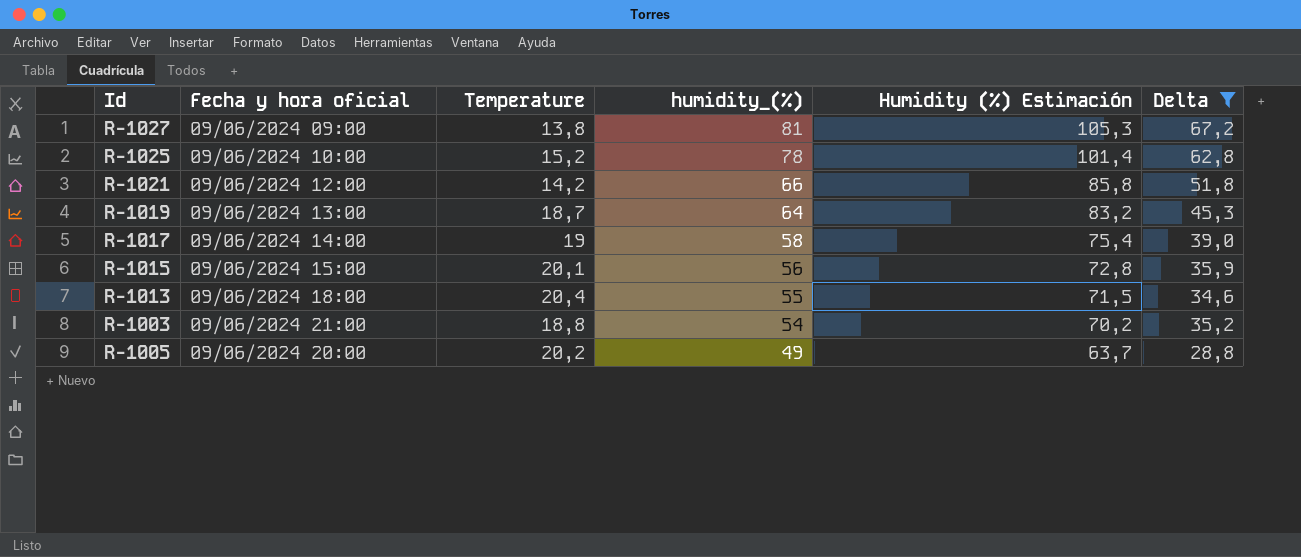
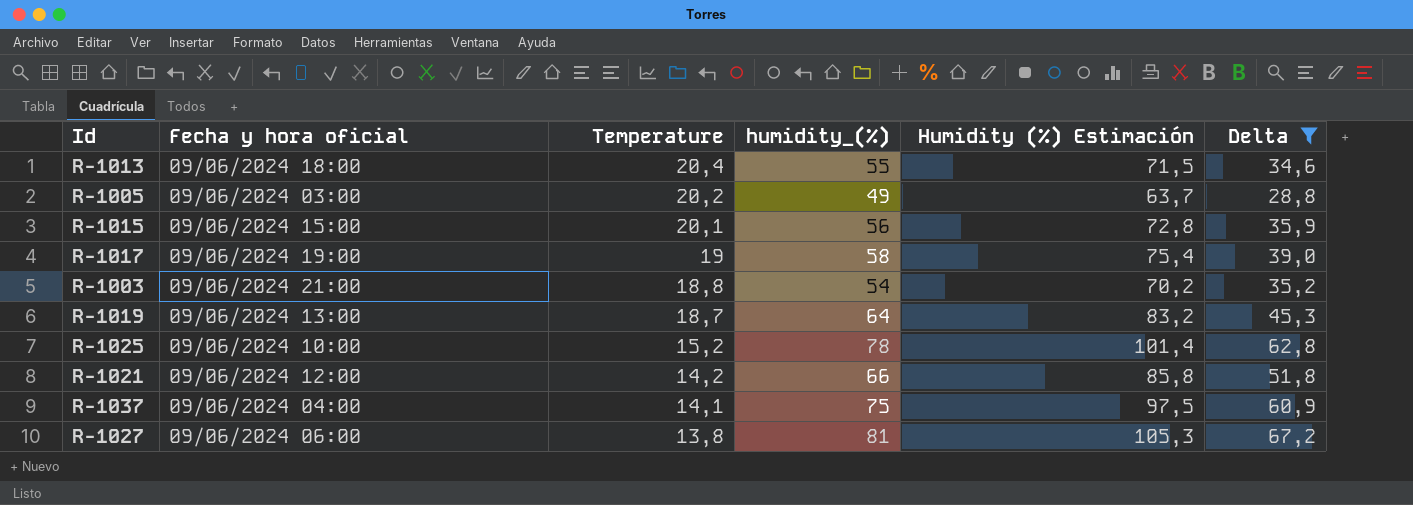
row order: humidity_(%) descending -> Temperature descending
R-1005 | Fecha y hora oficial: 09/06/2024 20:00 -> 09/06/2024 03:00
R-1017 | Fecha y hora oficial: 09/06/2024 14:00 -> 09/06/2024 19:00
row R-1037: none -> 09/06/2024 04:00 | 14,1 | 75 | 97,5 | 60,9
R-1027 | Fecha y hora oficial: 09/06/2024 09:00 -> 09/06/2024 06:00

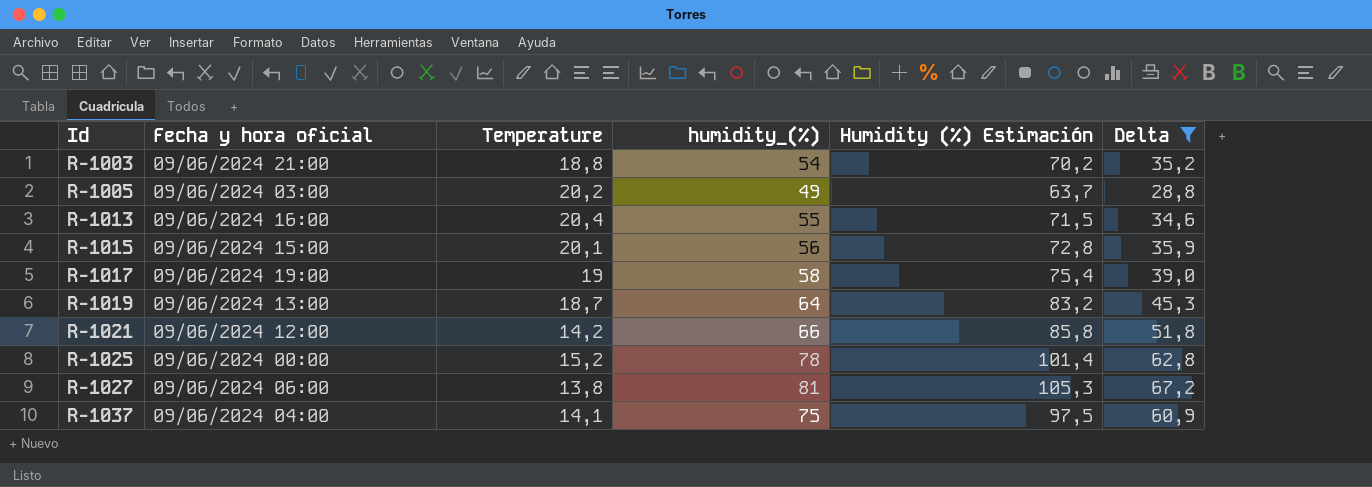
row order: Temperature descending -> Id ascending
R-1013 | Fecha y hora oficial: 09/06/2024 18:00 -> 09/06/2024 16:00
R-1025 | Fecha y hora oficial: 09/06/2024 10:00 -> 09/06/2024 00:00

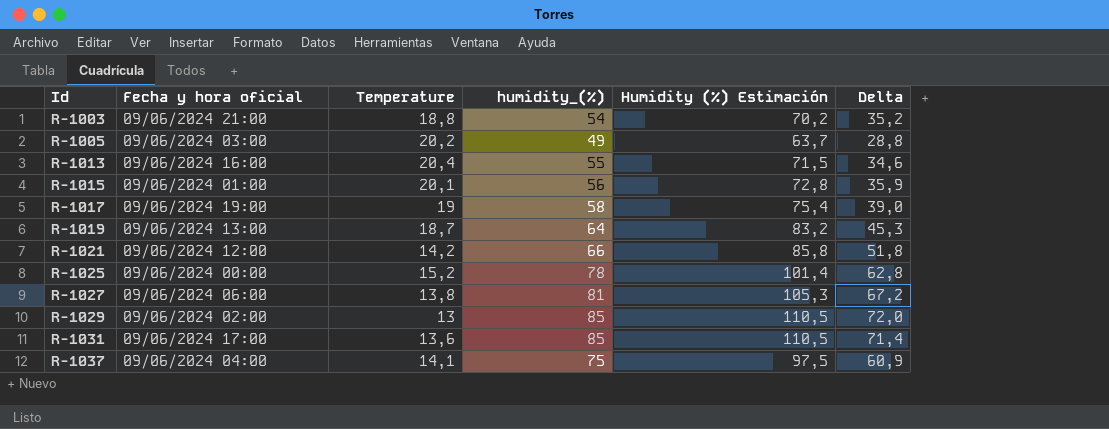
filter: Delta <= 67,2 -> none
R-1015 | Fecha y hora oficial: 09/06/2024 15:00 -> 09/06/2024 01:00

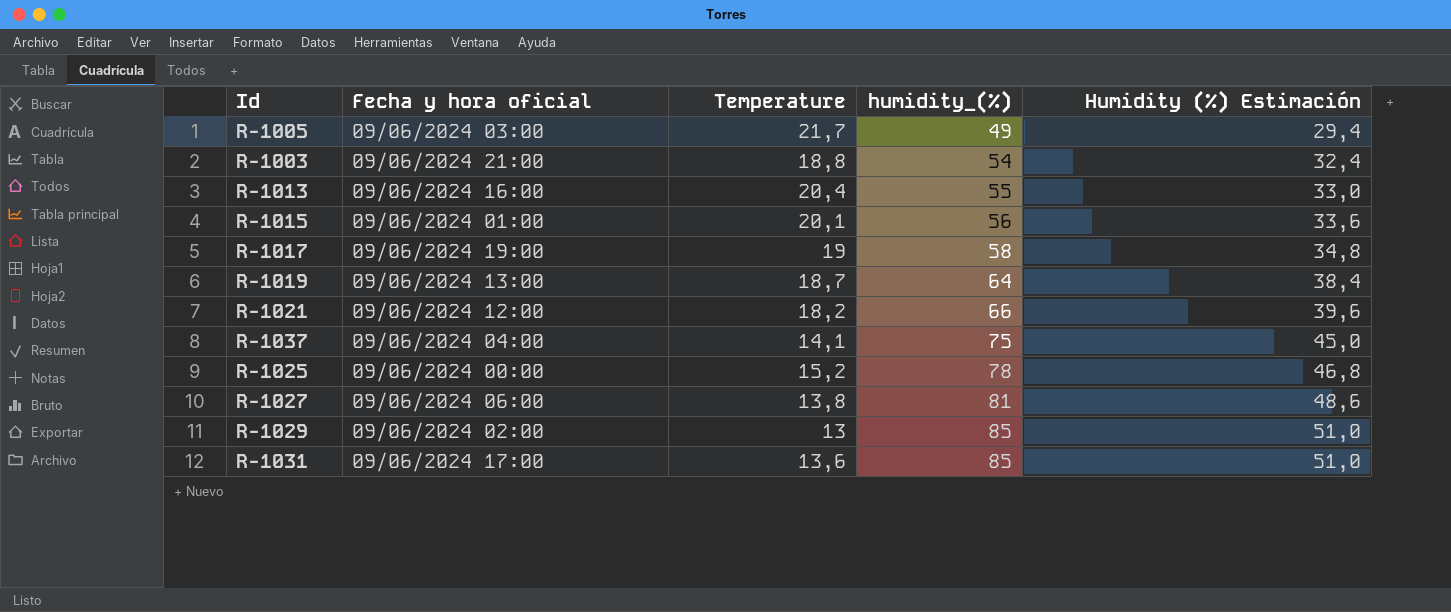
row order: Id ascending -> humidity_(%) ascending
column Delta | formula: [humidity_(%)] - [Temperature] -> none
column Humidity (%) Estimación | formula: [humidity_(%)] * 1,3 -> [humidity_(%)] * 0,6
R-1005 | Temperature: 20,2 -> 21,7
R-1021 | Temperature: 14,2 -> 18,2

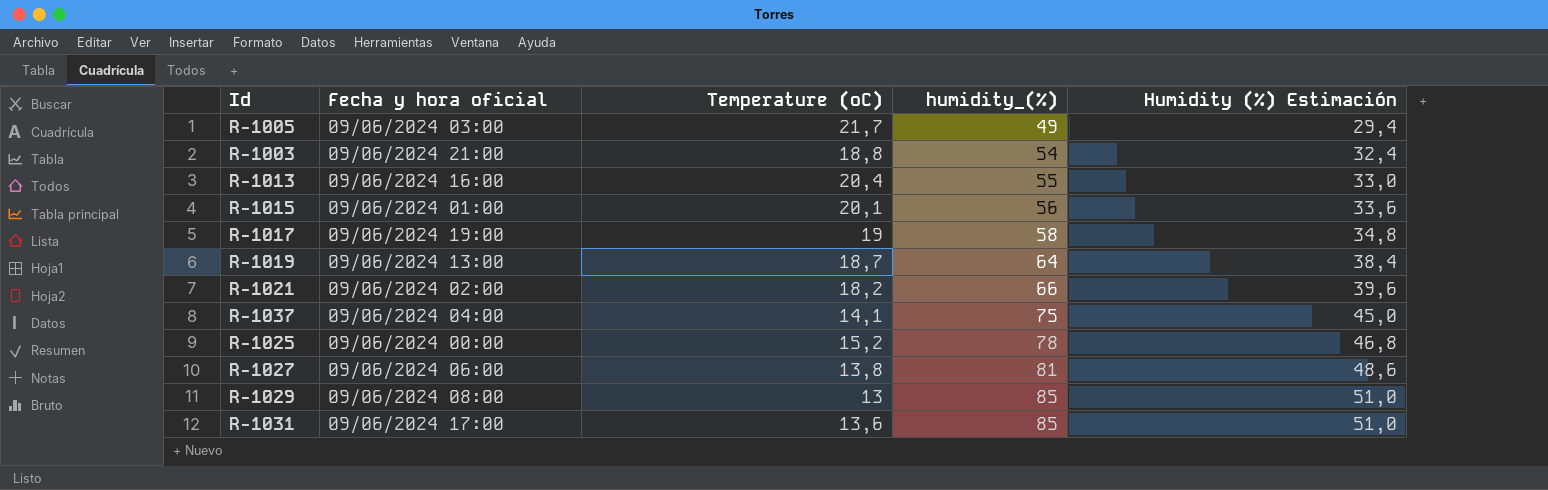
column name: Temperature -> Temperature (ºC)
R-1021 | Fecha y hora oficial: 09/06/2024 12:00 -> 09/06/2024 02:00
R-1029 | Fecha y hora oficial: 09/06/2024 02:00 -> 09/06/2024 08:00

